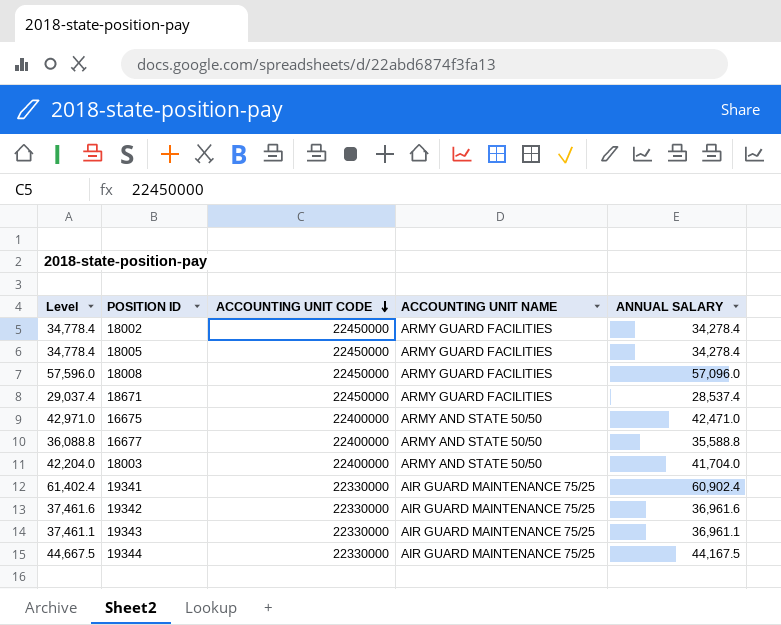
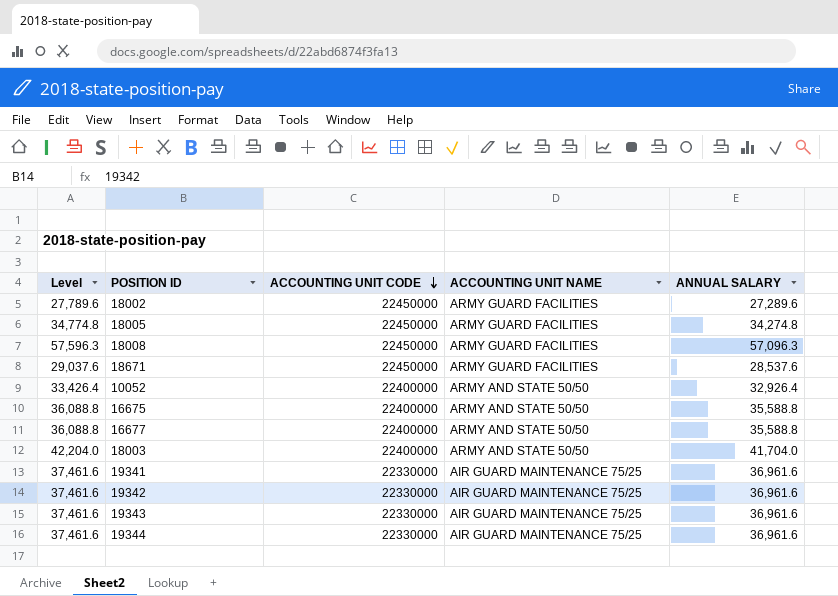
18002 | Level: 34,778.4 -> 27,789.6
18002 | ANNUAL SALARY: 34,278.4 -> 27,289.6
18005 | Level: 34,778.4 -> 34,774.8
18005 | ANNUAL SALARY: 34,278.4 -> 34,274.8
18008 | Level: 57,596.0 -> 57,596.3
18008 | ANNUAL SALARY: 57,096.0 -> 57,096.3
18671 | Level: 29,037.4 -> 29,037.6
18671 | ANNUAL SALARY: 28,537.4 -> 28,537.6
row 10052: none -> 33,426.4 | 22400000 | ARMY AND STATE 50/50 | 32,926.4
16675 | Level: 42,971.0 -> 36,088.8
16675 | ANNUAL SALARY: 42,471.0 -> 35,588.8
19341 | Level: 61,402.4 -> 37,461.6
19341 | ANNUAL SALARY: 60,902.4 -> 36,961.6
19343 | Level: 37,461.1 -> 37,461.6
19343 | ANNUAL SALARY: 36,961.1 -> 36,961.6
19344 | Level: 44,667.5 -> 37,461.6
19344 | ANNUAL SALARY: 44,167.5 -> 36,961.6

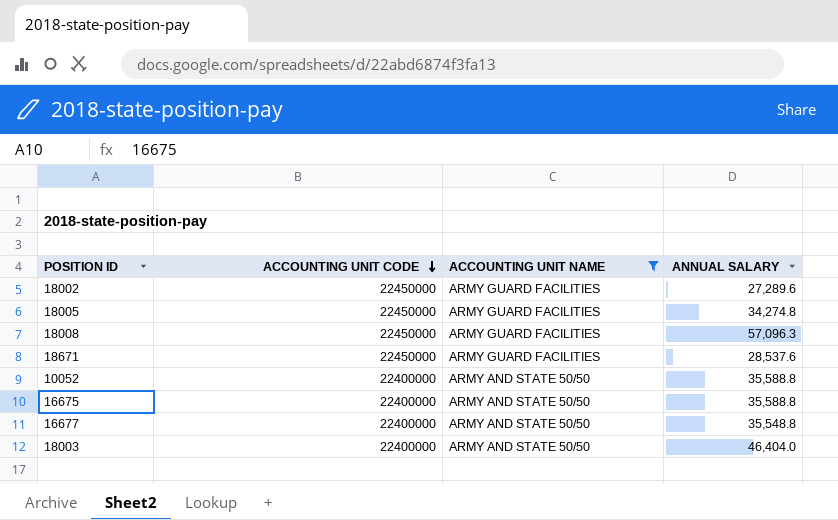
filter: none -> ACCOUNTING UNIT NAME != AIR GUARD MAINTENANCE 75/25
column Level | formula: [ANNUAL SALARY] + 500 -> none
10052 | ANNUAL SALARY: 32,926.4 -> 35,588.8
16677 | ANNUAL SALARY: 35,588.8 -> 35,548.8
18003 | ANNUAL SALARY: 41,704.0 -> 46,404.0

